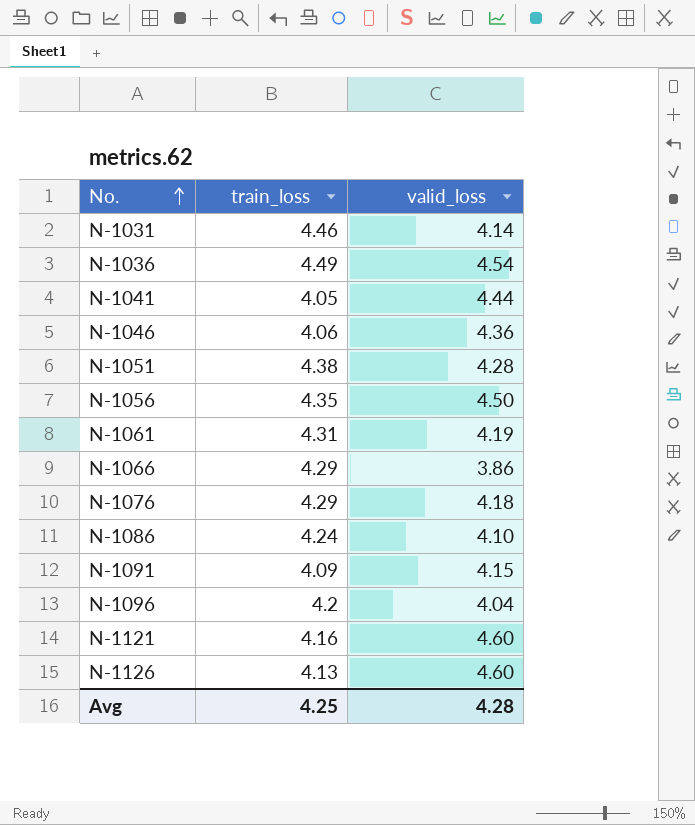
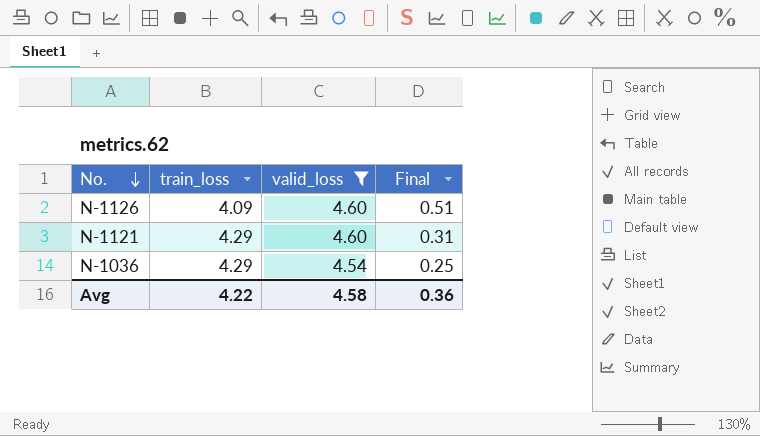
filter: none -> valid_loss >= 4.54
row order: No. ascending -> No. descending
column Final | formula: none -> [valid_loss] - [train_loss]
N-1126 | train_loss: 4.13 -> 4.09
N-1121 | train_loss: 4.16 -> 4.29
N-1036 | train_loss: 4.49 -> 4.29
Avg | train_loss: 4.25 -> 4.22
Avg | valid_loss: 4.28 -> 4.58

